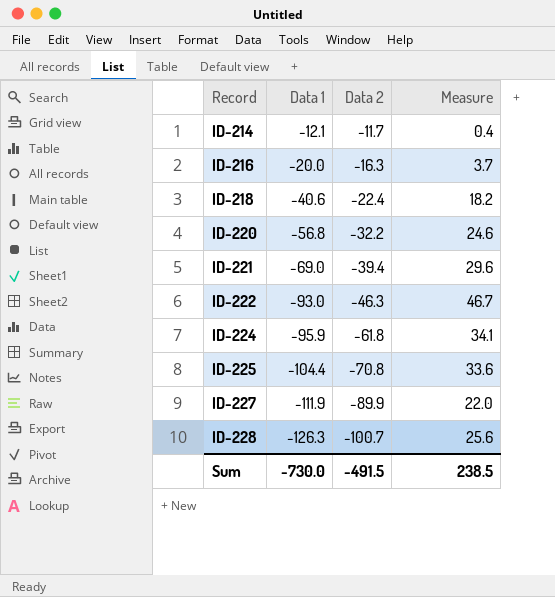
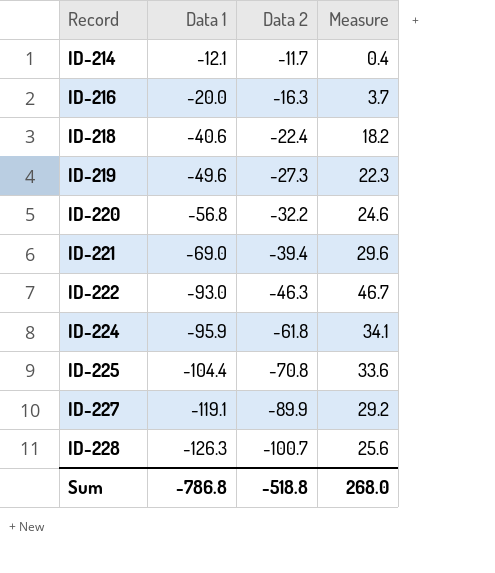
row ID-219: none -> -49.6 | -27.3 | 22.3
ID-227 | Data 1: -111.9 -> -119.1
ID-227 | Measure: 22.0 -> 29.2
Sum | Data 1: -730.0 -> -786.8
Sum | Data 2: -491.5 -> -518.8
Sum | Measure: 238.5 -> 268.0

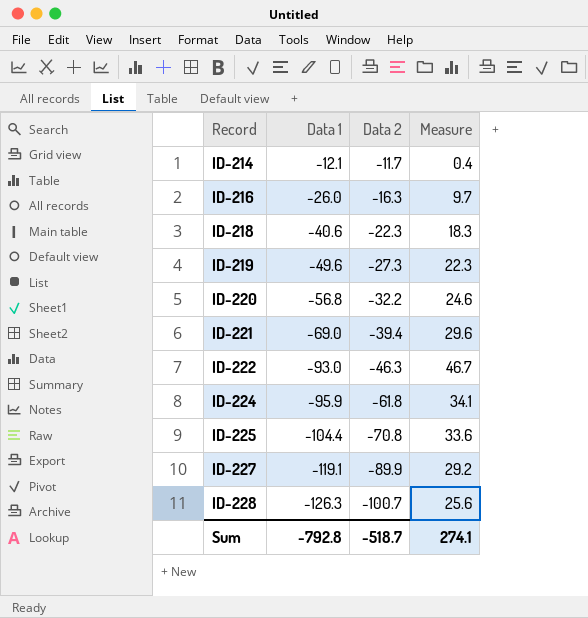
ID-216 | Data 1: -20.0 -> -26.0
ID-216 | Measure: 3.7 -> 9.7
ID-218 | Data 2: -22.4 -> -22.3
ID-218 | Measure: 18.2 -> 18.3
Sum | Data 1: -786.8 -> -792.8
Sum | Data 2: -518.8 -> -518.7
Sum | Measure: 268.0 -> 274.1

